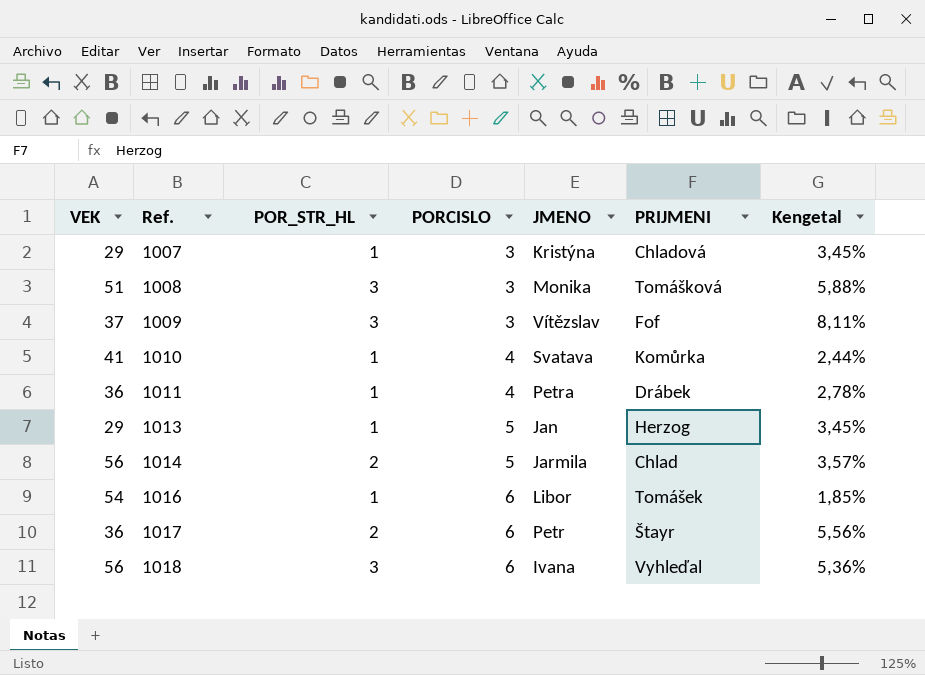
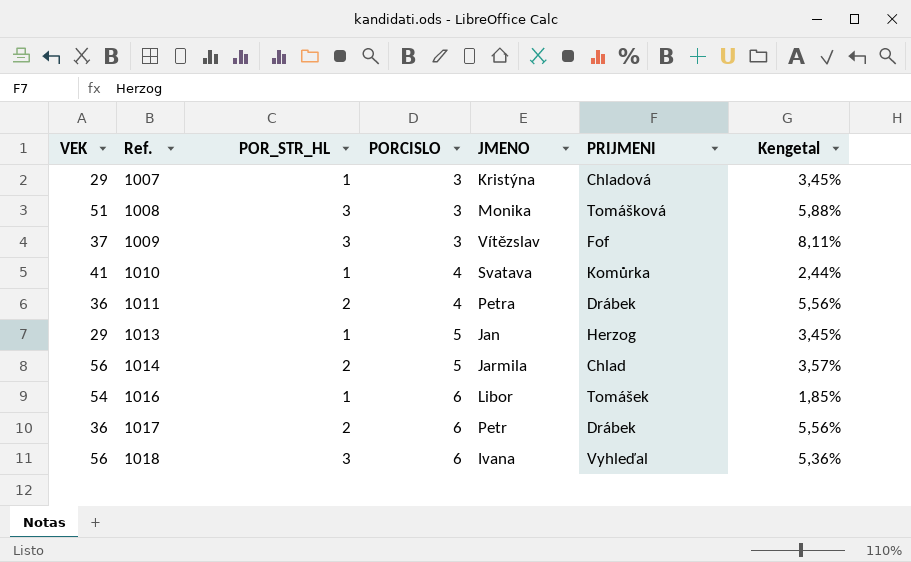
1011 | POR_STR_HL: 1 -> 2
1011 | Kengetal: 2,78% -> 5,56%
1017 | PRIJMENI: Štayr -> Drábek

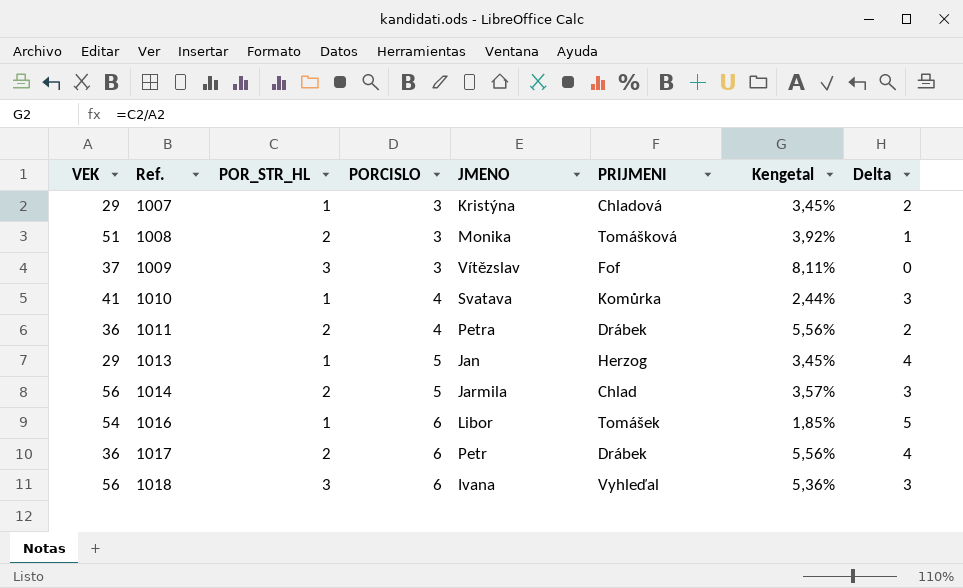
column Delta | formula: none -> [PORCISLO] - [POR_STR_HL]
1008 | POR_STR_HL: 3 -> 2
1008 | Kengetal: 5,88% -> 3,92%

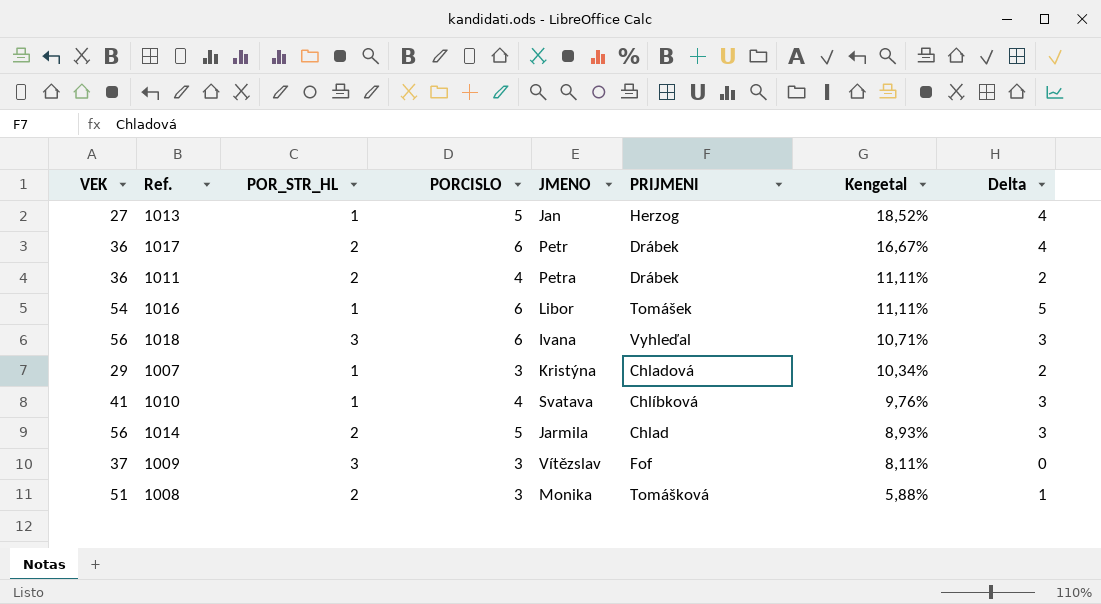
row order: Ref. ascending -> Kengetal descending
column Kengetal | formula: [POR_STR_HL] / [VEK] -> [PORCISLO] / [VEK]
1013 | VEK: 29 -> 27
1010 | PRIJMENI: Komůrka -> Chlíbková

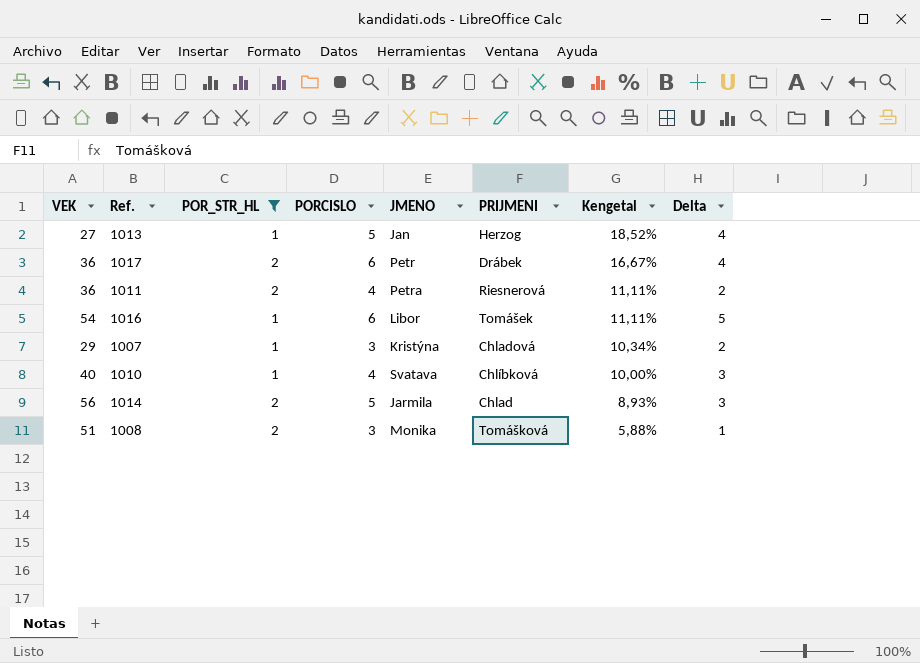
filter: none -> POR_STR_HL != 3
1011 | PRIJMENI: Drábek -> Riesnerová
1010 | VEK: 41 -> 40
1010 | Kengetal: 9,76% -> 10,00%

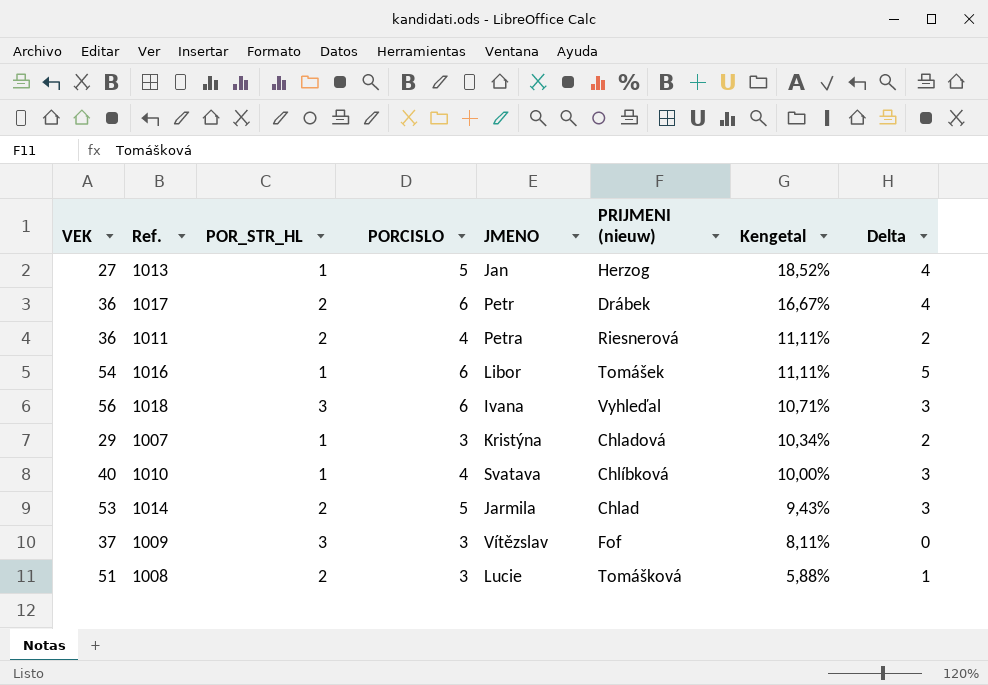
filter: POR_STR_HL != 3 -> none
column name: PRIJMENI -> PRIJMENI (nieuw)
1014 | VEK: 56 -> 53
1014 | Kengetal: 8,93% -> 9,43%
1008 | JMENO: Monika -> Lucie

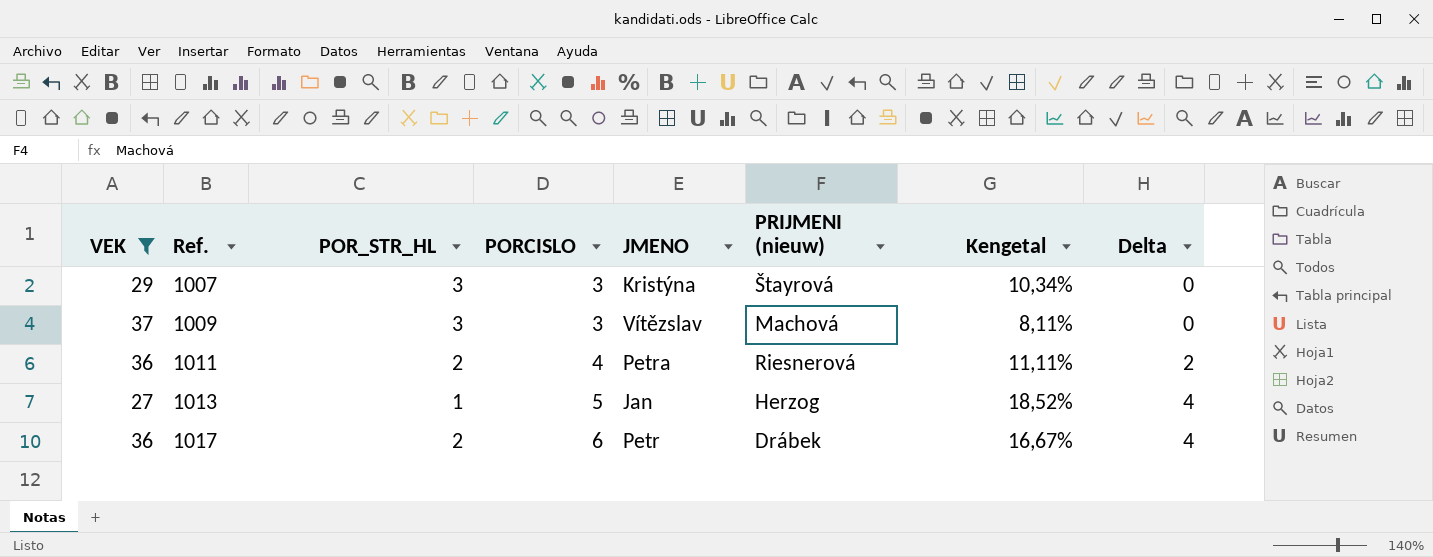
filter: none -> VEK <= 37
row order: Kengetal descending -> Ref. ascending
1007 | POR_STR_HL: 1 -> 3
1007 | PRIJMENI (nieuw): Chladová -> Štayrová
1007 | Delta: 2 -> 0
1009 | PRIJMENI (nieuw): Fof -> Machová

